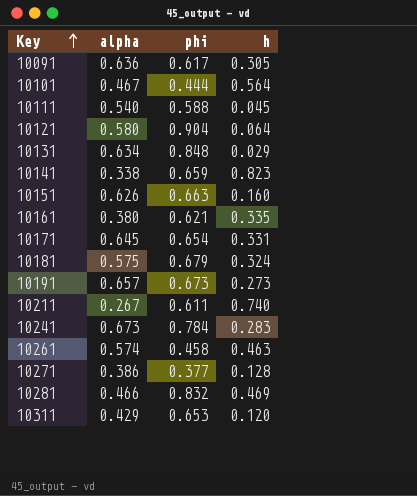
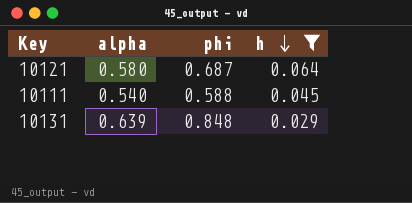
filter: none -> h <= 0.064
row order: Key ascending -> h descending
10121 | phi: 0.904 -> 0.687
10131 | alpha: 0.634 -> 0.639

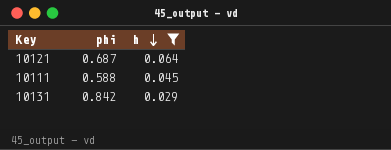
column alpha | position: 2 -> none
10131 | phi: 0.848 -> 0.842

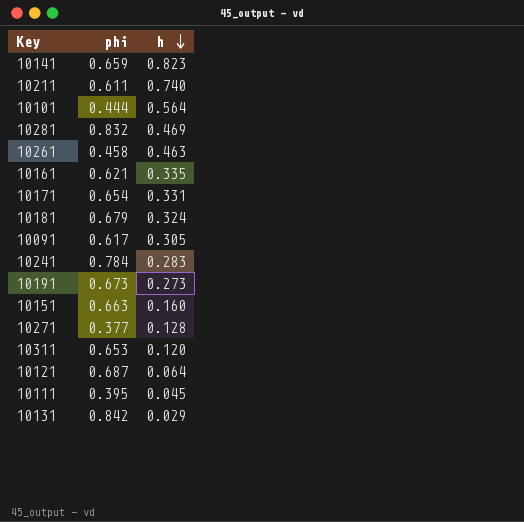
filter: h <= 0.064 -> none
10111 | phi: 0.588 -> 0.395

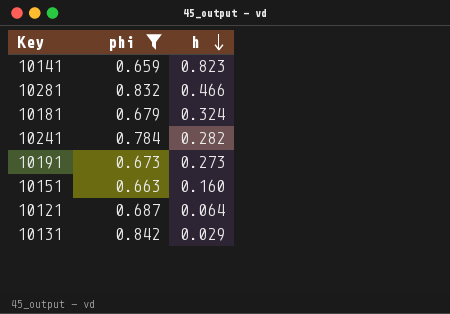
filter: none -> phi >= 0.659
10281 | h: 0.469 -> 0.466
10241 | h: 0.283 -> 0.282

